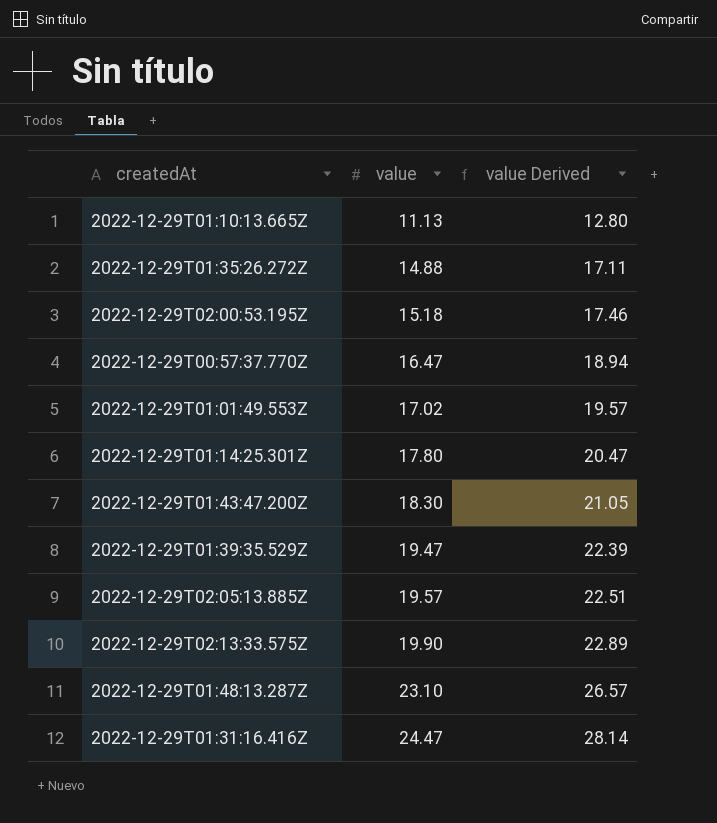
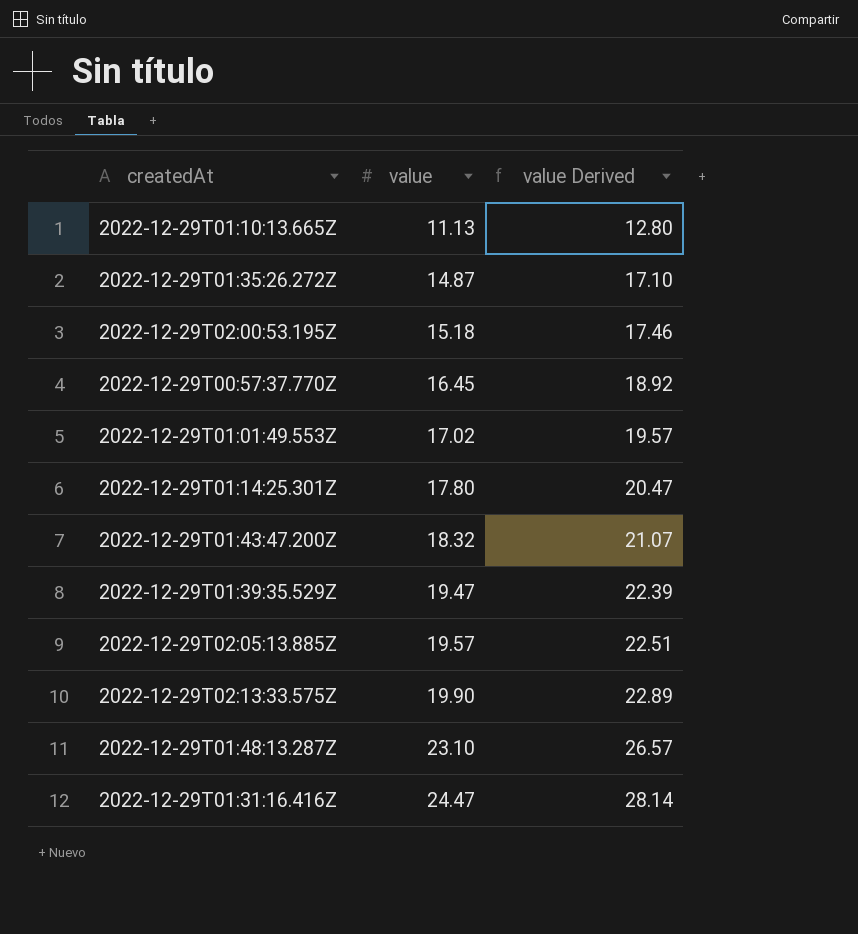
2022-12-29T01:35:26.272Z | value: 14.88 -> 14.87
2022-12-29T01:35:26.272Z | value Derived: 17.11 -> 17.10
2022-12-29T00:57:37.770Z | value: 16.47 -> 16.45
2022-12-29T00:57:37.770Z | value Derived: 18.94 -> 18.92
2022-12-29T01:43:47.200Z | value: 18.30 -> 18.32
2022-12-29T01:43:47.200Z | value Derived: 21.05 -> 21.07

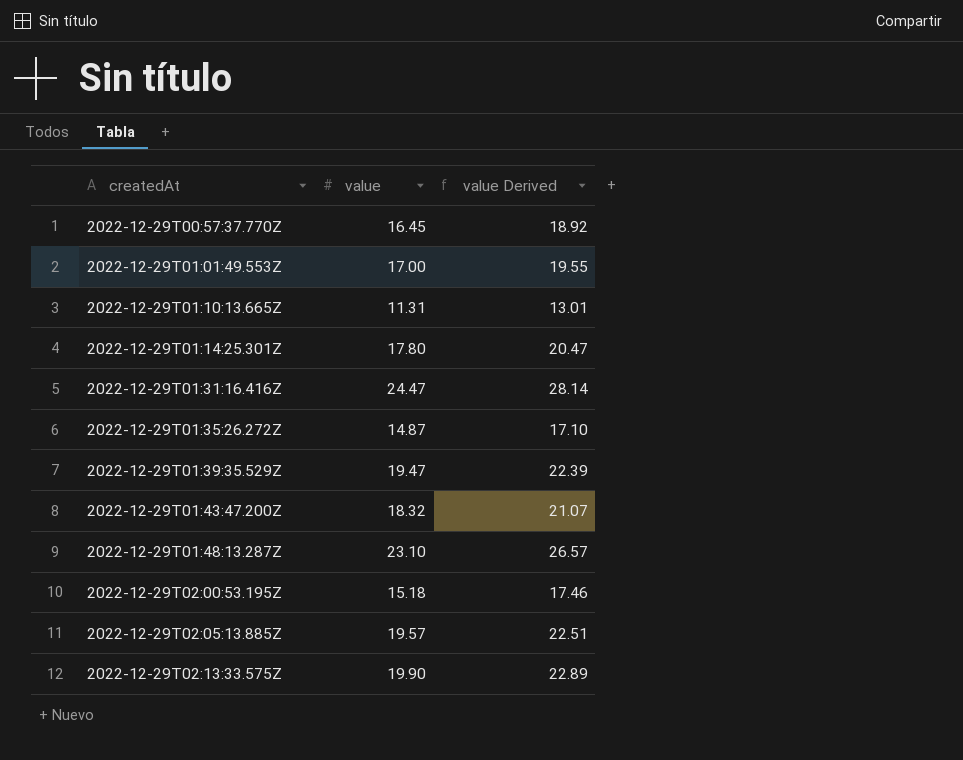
row order: value ascending -> createdAt ascending
2022-12-29T01:01:49.553Z | value: 17.02 -> 17.00
2022-12-29T01:01:49.553Z | value Derived: 19.57 -> 19.55
2022-12-29T01:10:13.665Z | value: 11.13 -> 11.31
2022-12-29T01:10:13.665Z | value Derived: 12.80 -> 13.01

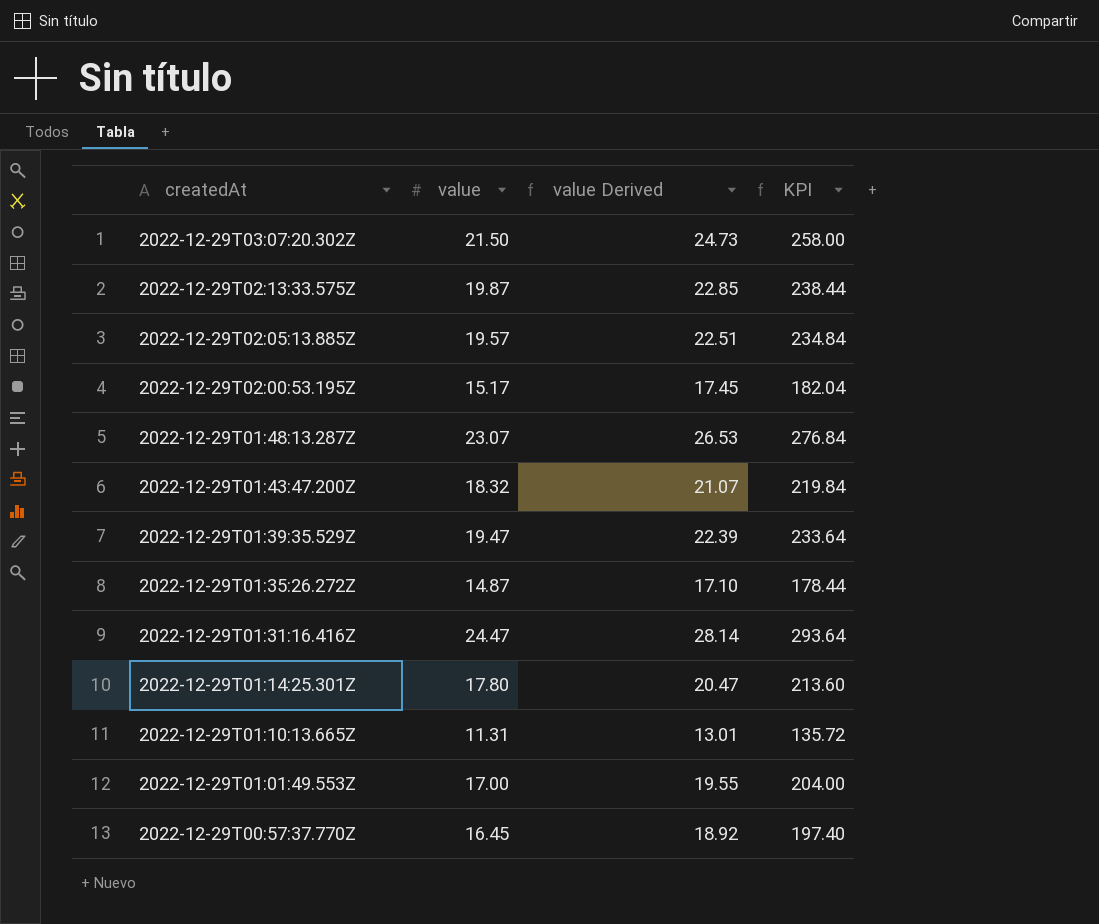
row order: createdAt ascending -> createdAt descending
column KPI | formula: none -> [value] * 12
row 2022-12-29T03:07:20.302Z: none -> 21.50 | 24.73 | 258.00
2022-12-29T02:13:33.575Z | value: 19.90 -> 19.87
2022-12-29T02:13:33.575Z | value Derived: 22.89 -> 22.85
2022-12-29T02:00:53.195Z | value: 15.18 -> 15.17
2022-12-29T02:00:53.195Z | value Derived: 17.46 -> 17.45
2022-12-29T01:48:13.287Z | value: 23.10 -> 23.07
2022-12-29T01:48:13.287Z | value Derived: 26.57 -> 26.53

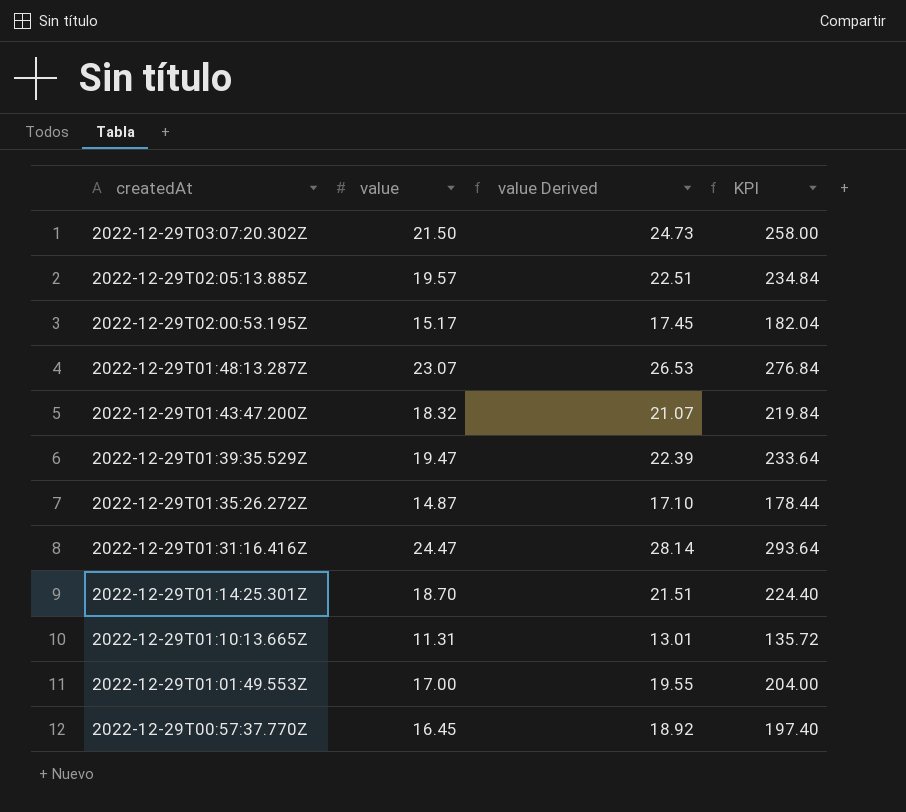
row 2022-12-29T02:13:33.575Z: 19.87 | 22.85 | 238.44 -> none
2022-12-29T01:14:25.301Z | value: 17.80 -> 18.70
2022-12-29T01:14:25.301Z | value Derived: 20.47 -> 21.51
2022-12-29T01:14:25.301Z | KPI: 213.60 -> 224.40

